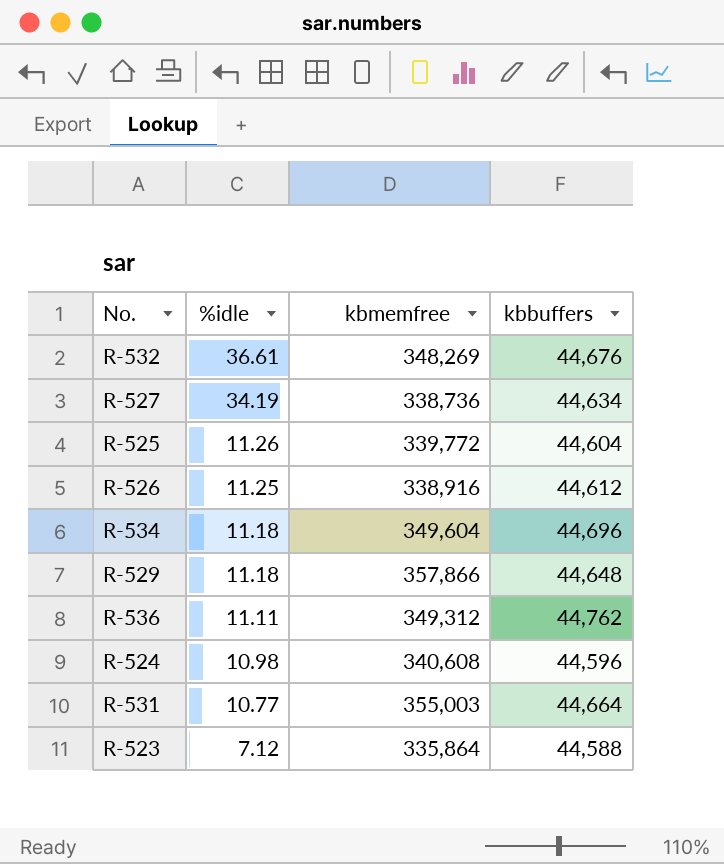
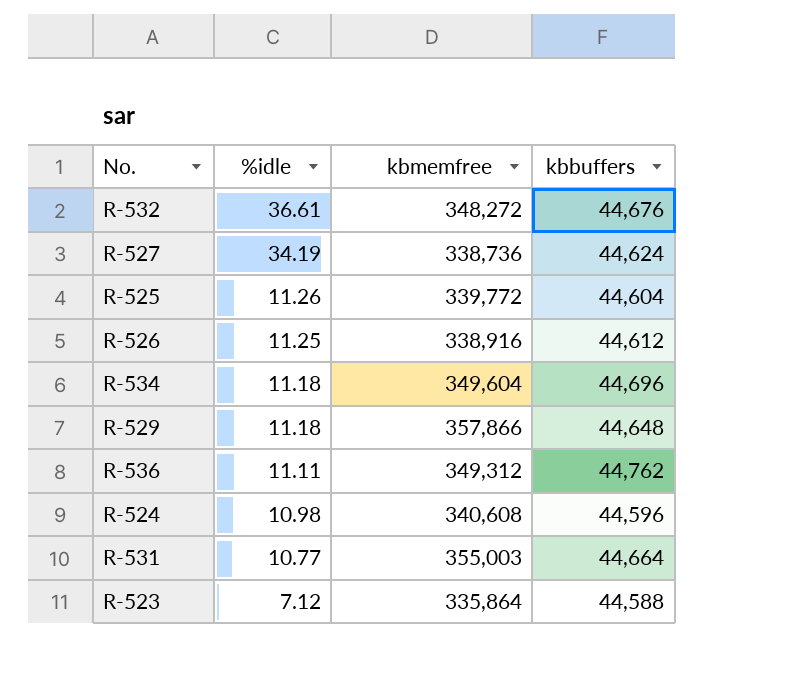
R-532 | kbmemfree: 348,269 -> 348,272
R-527 | kbbuffers: 44,634 -> 44,624

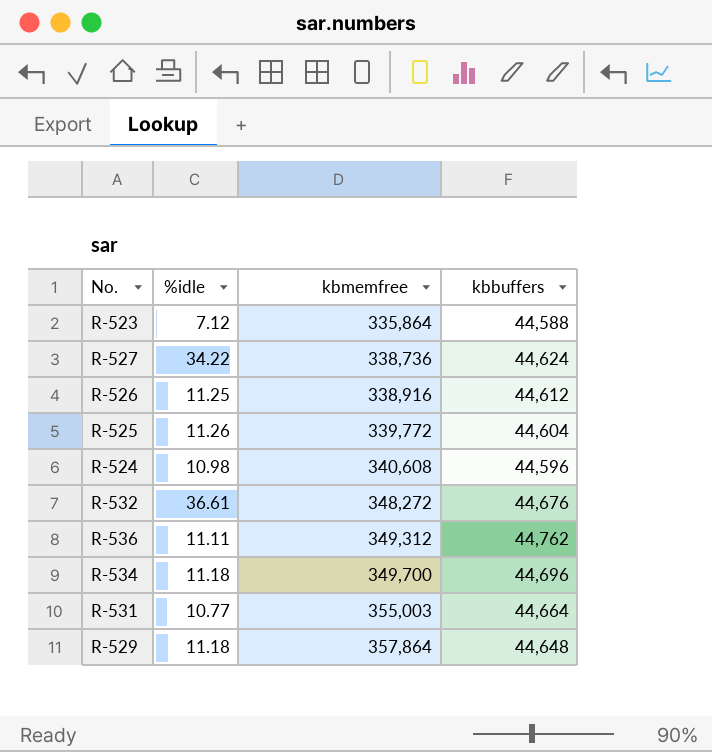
row order: %idle descending -> kbmemfree ascending
R-527 | %idle: 34.19 -> 34.22
R-534 | kbmemfree: 349,604 -> 349,700
R-529 | kbmemfree: 357,866 -> 357,864

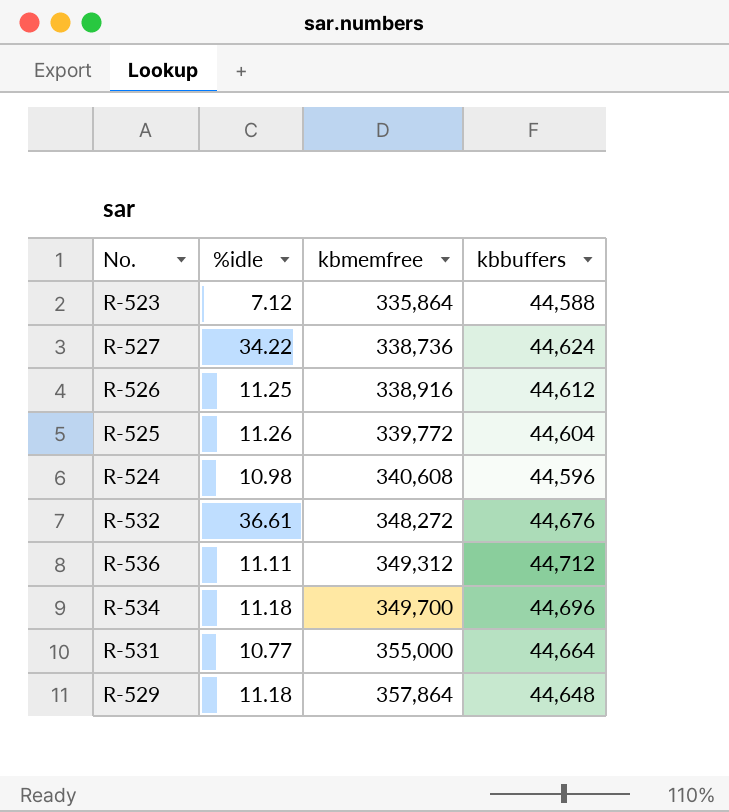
R-536 | kbbuffers: 44,762 -> 44,712
R-531 | kbmemfree: 355,003 -> 355,000

